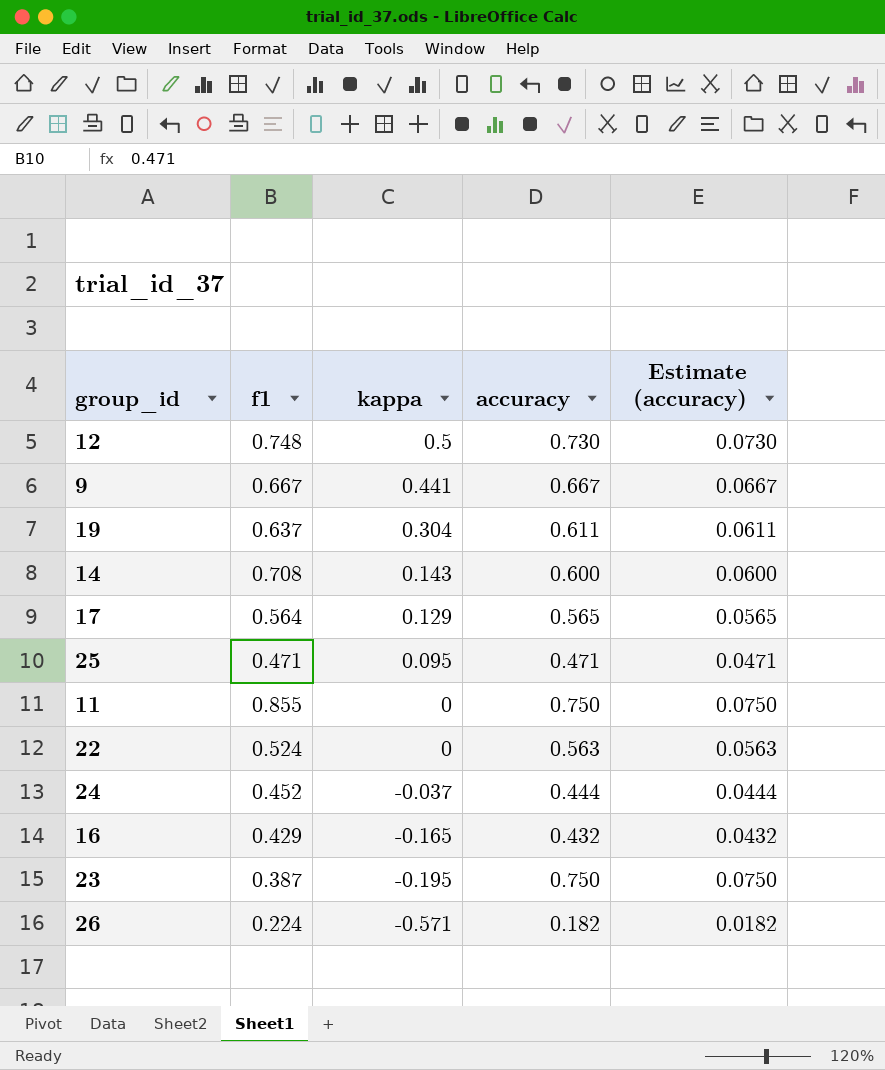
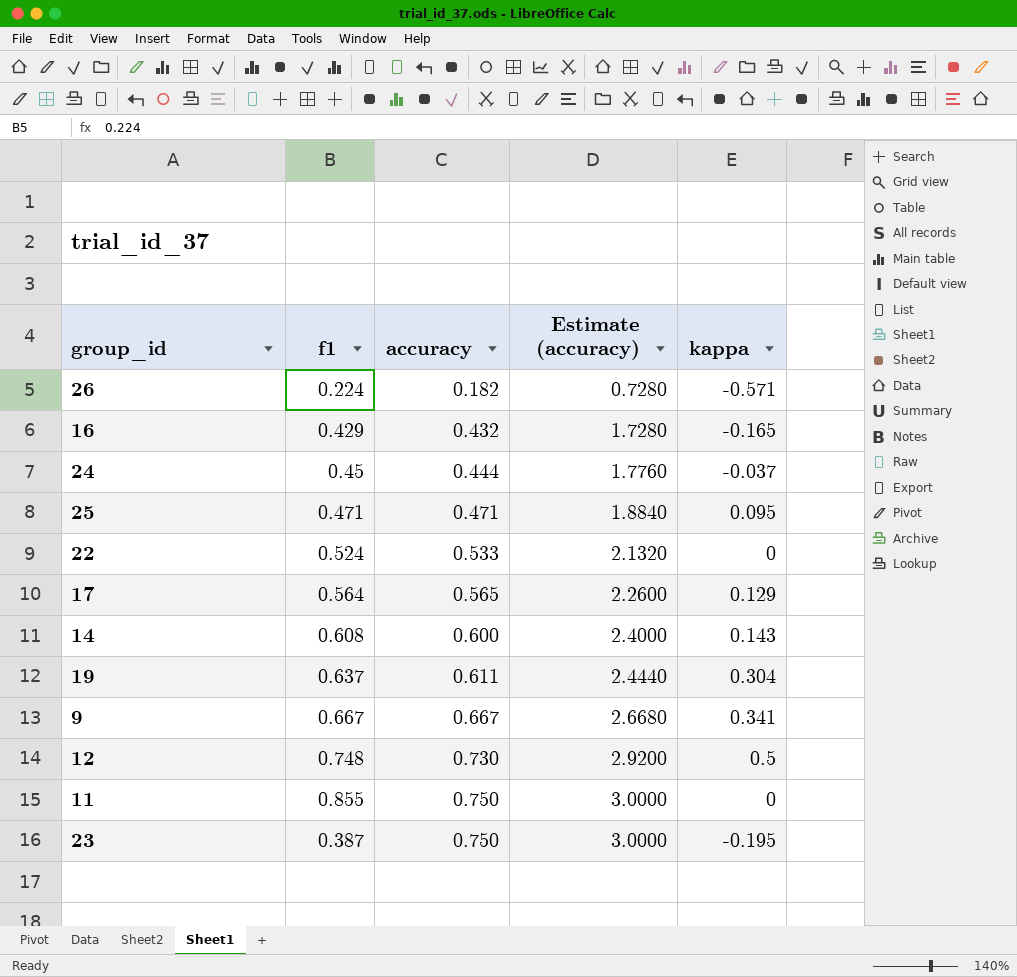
row order: kappa descending -> accuracy ascending
column Estimate (accuracy) | formula: [accuracy] * 0.1 -> [accuracy] * 4
column kappa | position: 3 -> 5
24 | f1: 0.452 -> 0.45
22 | accuracy: 0.563 -> 0.533
14 | f1: 0.708 -> 0.608
9 | kappa: 0.441 -> 0.341

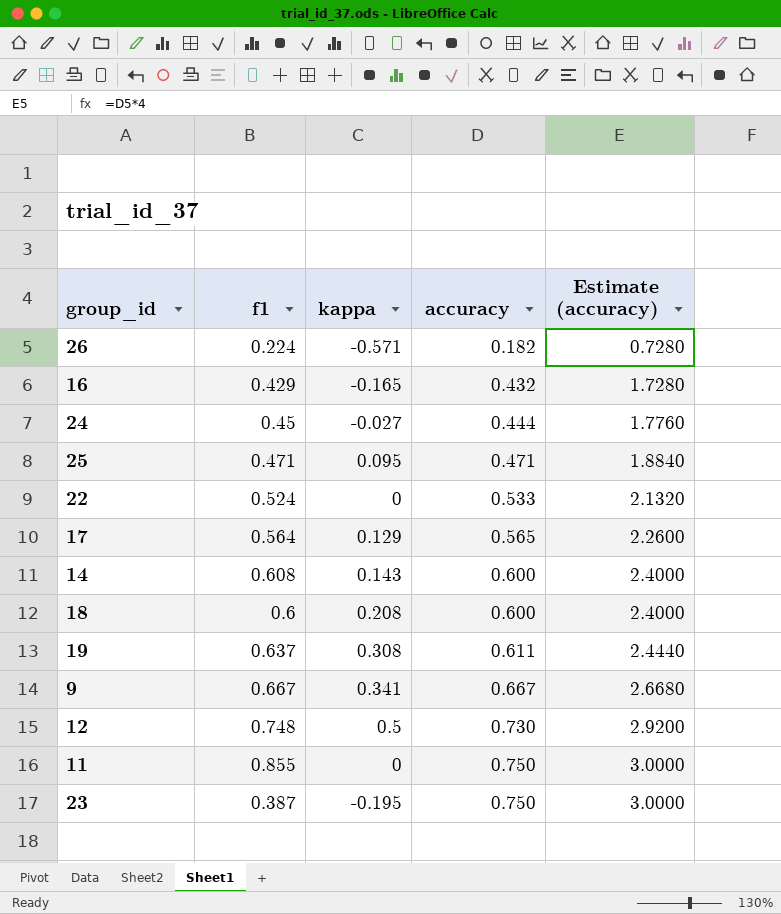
column kappa | position: 5 -> 3
24 | kappa: -0.037 -> -0.027
row 18: none -> 0.6 | 0.208 | 0.600 | 2.4000
19 | kappa: 0.304 -> 0.308

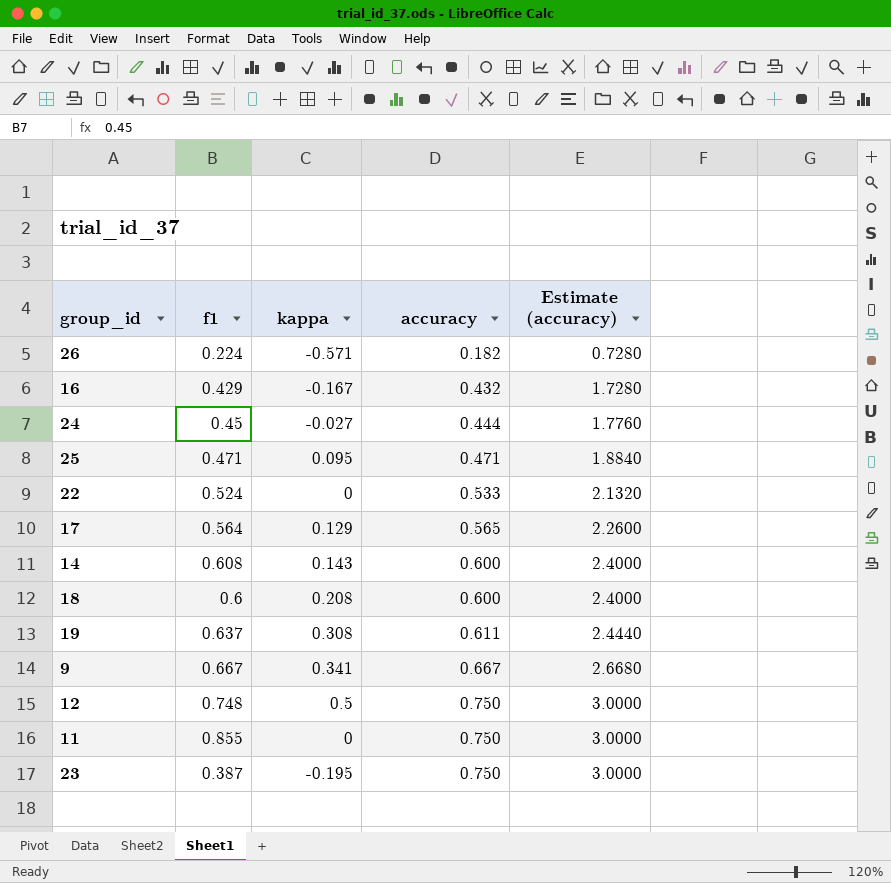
16 | kappa: -0.165 -> -0.167
12 | accuracy: 0.730 -> 0.750
12 | Estimate (accuracy): 2.9200 -> 3.0000

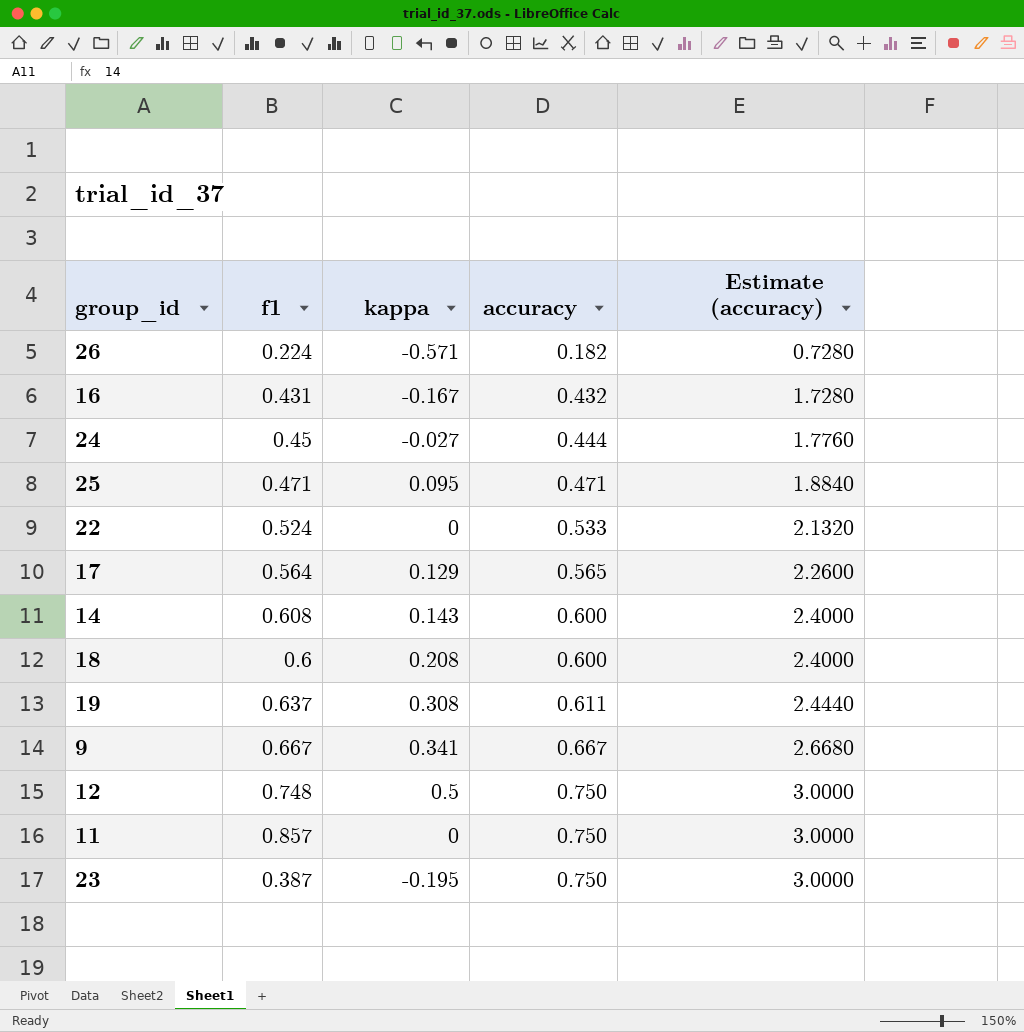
16 | f1: 0.429 -> 0.431
11 | f1: 0.855 -> 0.857

